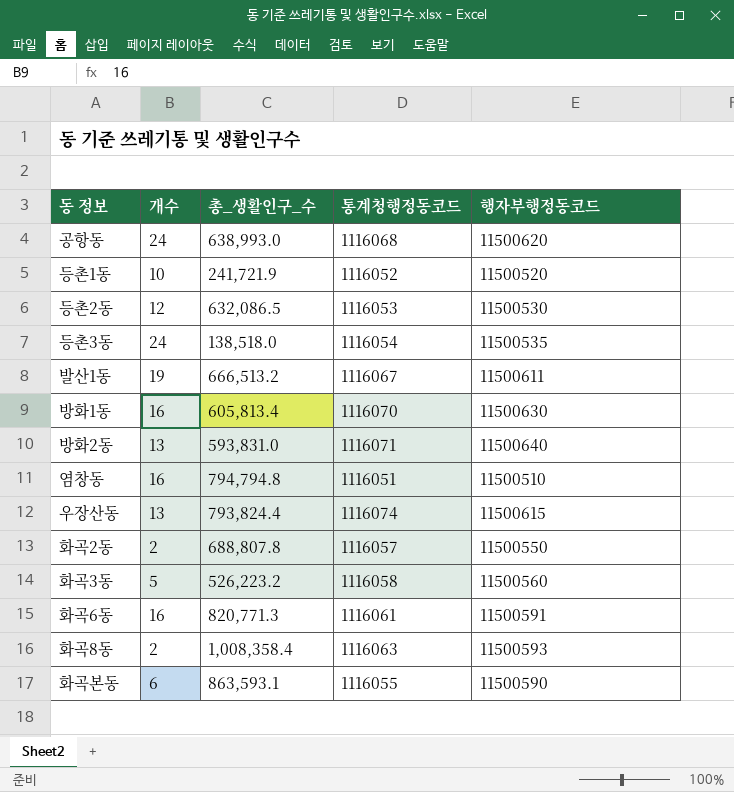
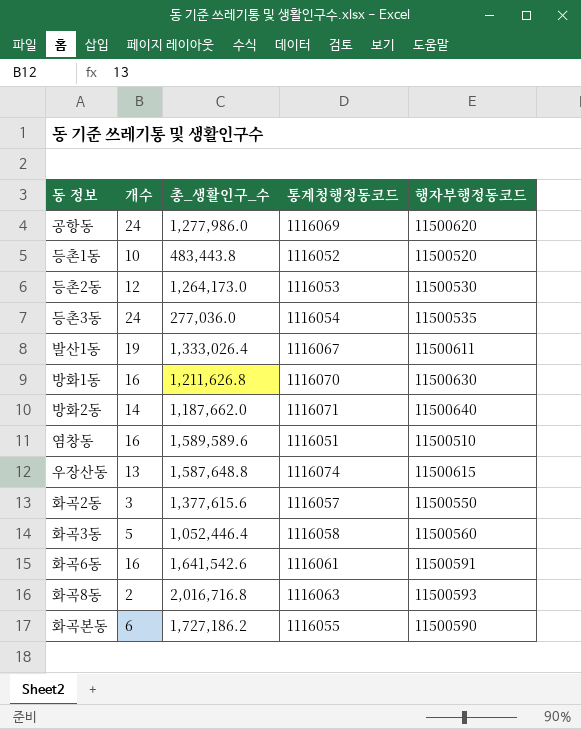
공항동 | 총_생활인구_수: 638,993.0 -> 1,277,986.0
공항동 | 통계청행정동코드: 1116068 -> 1116069
등촌1동 | 총_생활인구_수: 241,721.9 -> 483,443.8
등촌2동 | 총_생활인구_수: 632,086.5 -> 1,264,173.0
등촌3동 | 총_생활인구_수: 138,518.0 -> 277,036.0
발산1동 | 총_생활인구_수: 666,513.2 -> 1,333,026.4
방화1동 | 총_생활인구_수: 605,813.4 -> 1,211,626.8
방화2동 | 개수: 13 -> 14
방화2동 | 총_생활인구_수: 593,831.0 -> 1,187,662.0
염창동 | 총_생활인구_수: 794,794.8 -> 1,589,589.6
우장산동 | 총_생활인구_수: 793,824.4 -> 1,587,648.8
화곡2동 | 개수: 2 -> 3
화곡2동 | 총_생활인구_수: 688,807.8 -> 1,377,615.6
화곡3동 | 총_생활인구_수: 526,223.2 -> 1,052,446.4
화곡6동 | 총_생활인구_수: 820,771.3 -> 1,641,542.6
화곡8동 | 총_생활인구_수: 1,008,358.4 -> 2,016,716.8
화곡본동 | 총_생활인구_수: 863,593.1 -> 1,727,186.2

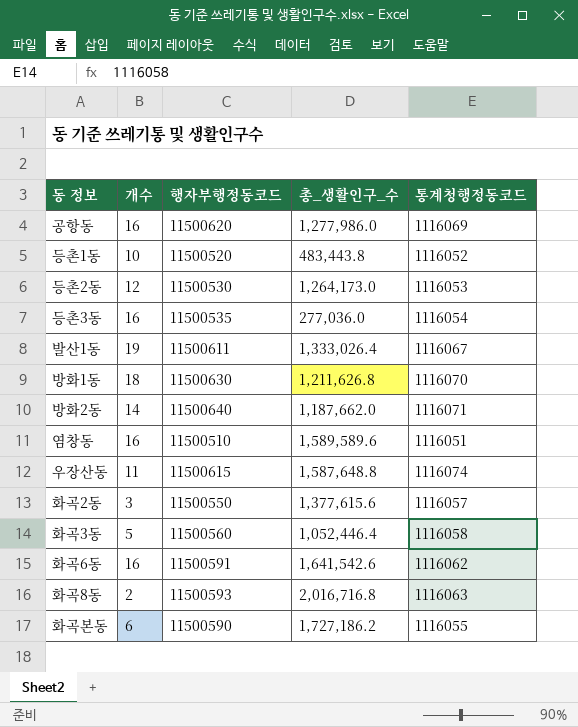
column 행자부행정동코드 | position: 5 -> 3
공항동 | 개수: 24 -> 16
등촌3동 | 개수: 24 -> 16
방화1동 | 개수: 16 -> 18
우장산동 | 개수: 13 -> 11
화곡6동 | 통계청행정동코드: 1116061 -> 1116062

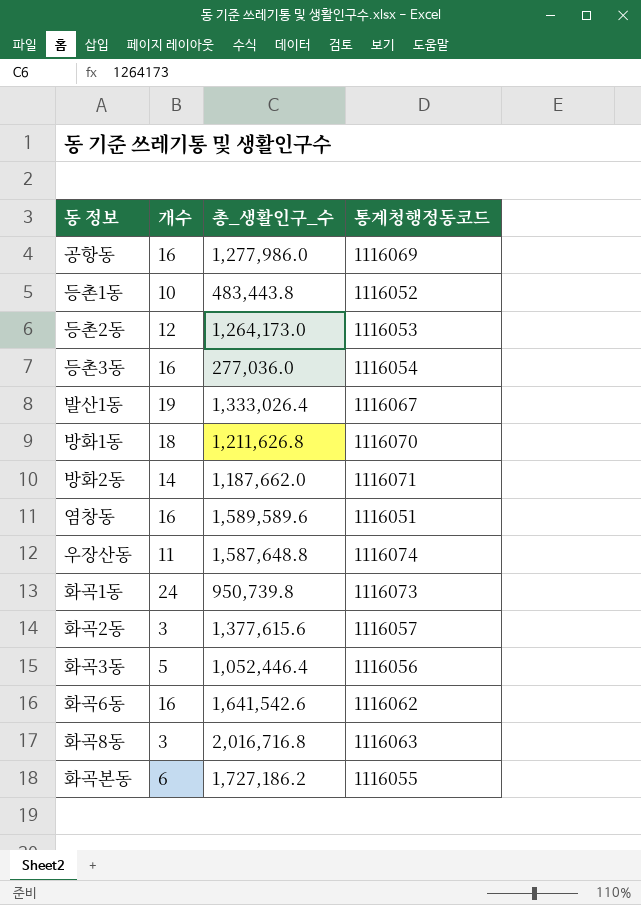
column 행자부행정동코드 | position: 3 -> none
row 화곡1동: none -> 24 | 950,739.8 | 1116073
화곡3동 | 통계청행정동코드: 1116058 -> 1116056
화곡8동 | 개수: 2 -> 3

